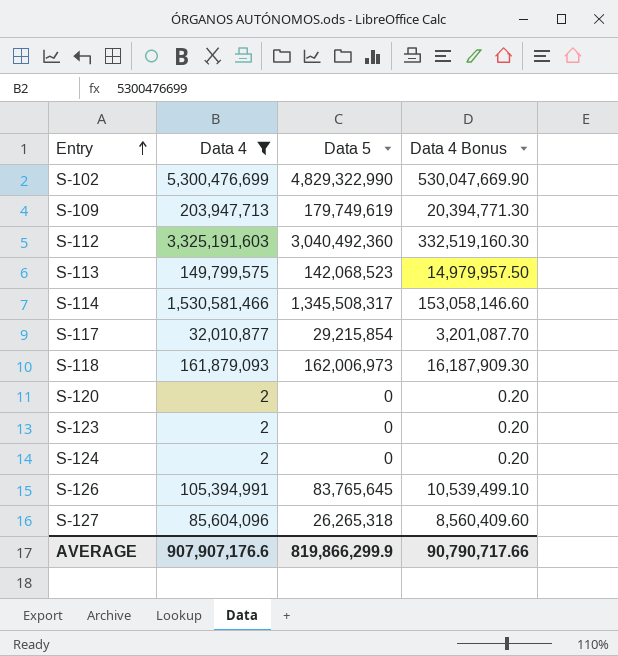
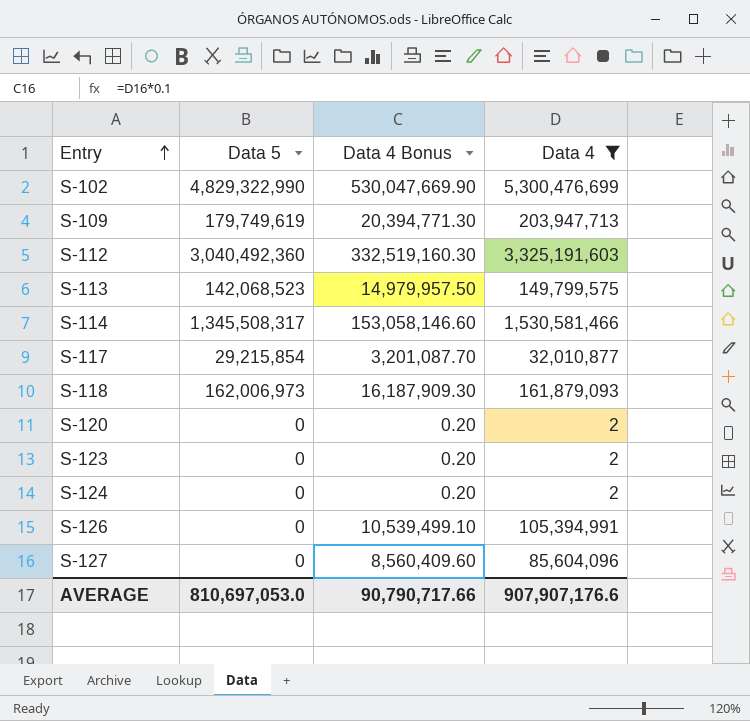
column Data 4 | position: 2 -> 4
S-126 | Data 5: 83,765,645 -> 0
S-127 | Data 5: 26,265,318 -> 0
AVERAGE | Data 5: 819,866,299.9 -> 810,697,053.0

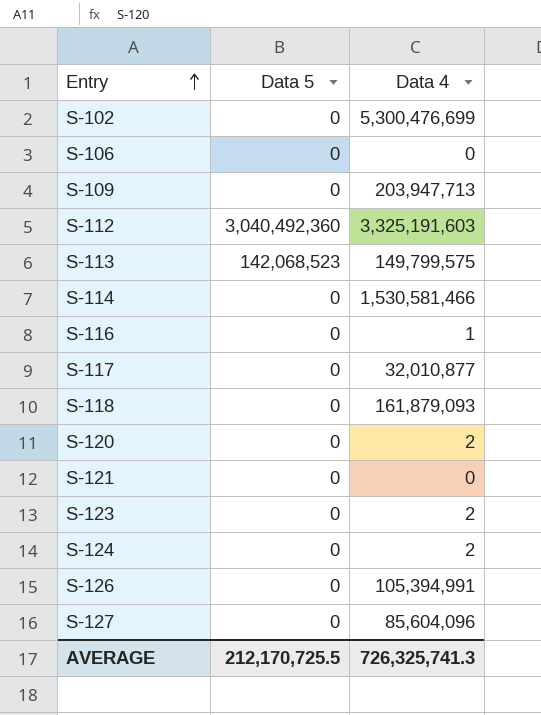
filter: Data 4 >= 2 -> none
column Data 4 Bonus | formula: [Data 4] * 0.1 -> none
S-102 | Data 5: 4,829,322,990 -> 0
S-109 | Data 5: 179,749,619 -> 0
S-114 | Data 5: 1,345,508,317 -> 0
S-117 | Data 5: 29,215,854 -> 0
S-118 | Data 5: 162,006,973 -> 0
AVERAGE | Data 5: 810,697,053.0 -> 212,170,725.5
AVERAGE | Data 4: 907,907,176.6 -> 726,325,741.3

